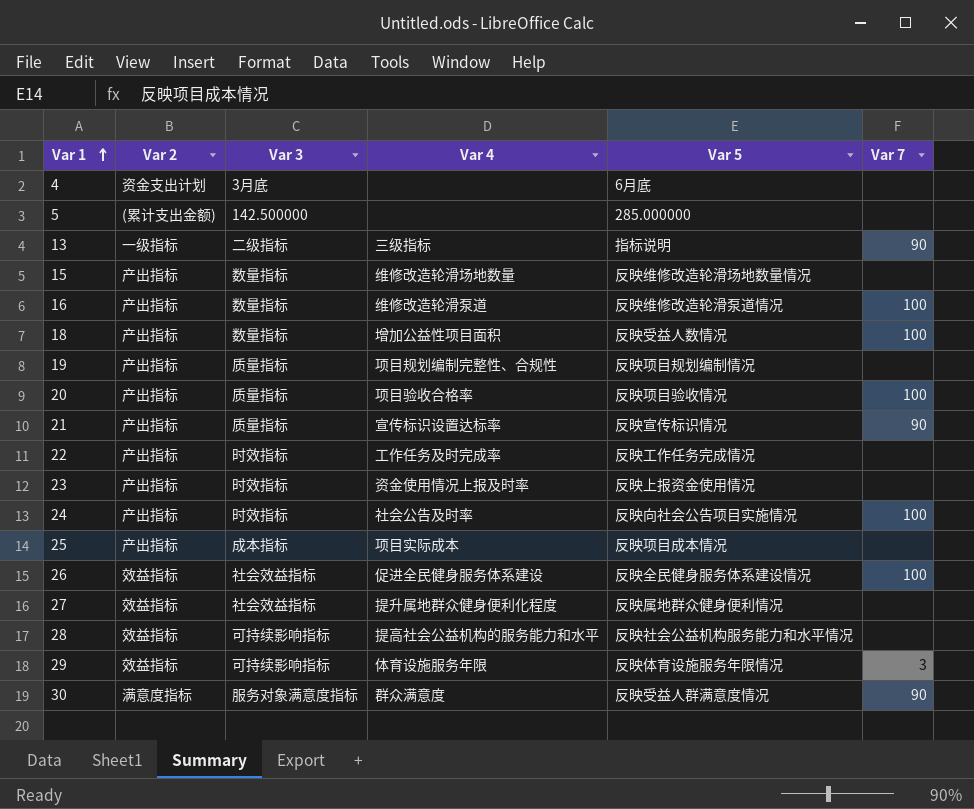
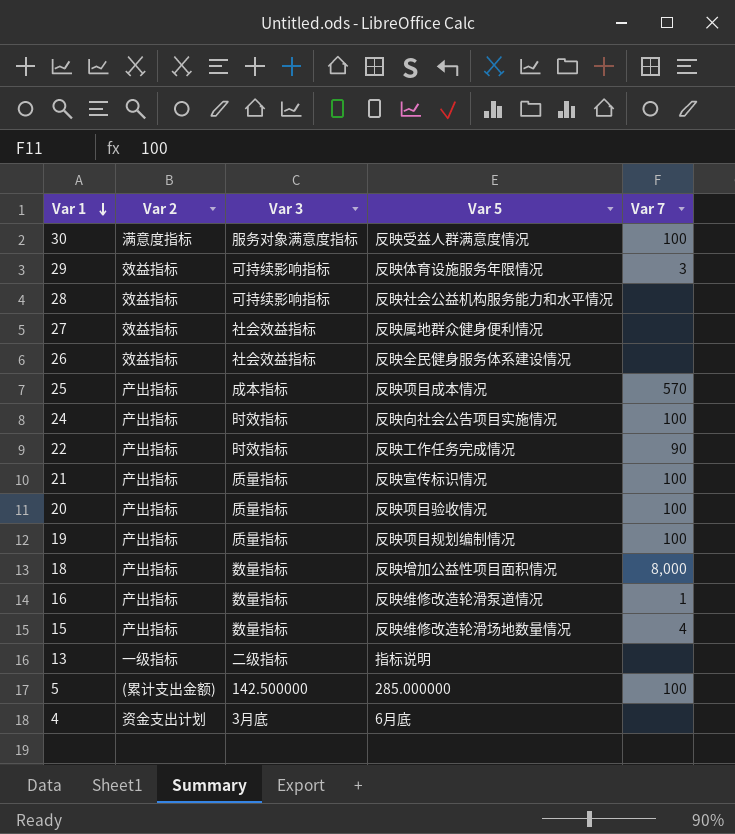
row order: Var 1 ascending -> Var 1 descending
column Var 4 | position: 4 -> none
row 23: 产出指标 | 时效指标 | 资金使用情况上报及时率 | 反映上报资金使用情况 | none -> none
30 | Var 7: 90 -> 100
26 | Var 7: 100 -> none
25 | Var 7: none -> 570
22 | Var 7: none -> 90
21 | Var 7: 90 -> 100
19 | Var 7: none -> 100
18 | Var 5: 反映受益人数情况 -> 反映增加公益性项目面积情况
18 | Var 7: 100 -> 8,000
16 | Var 7: 100 -> 1
15 | Var 7: none -> 4
13 | Var 7: 90 -> none
5 | Var 7: none -> 100

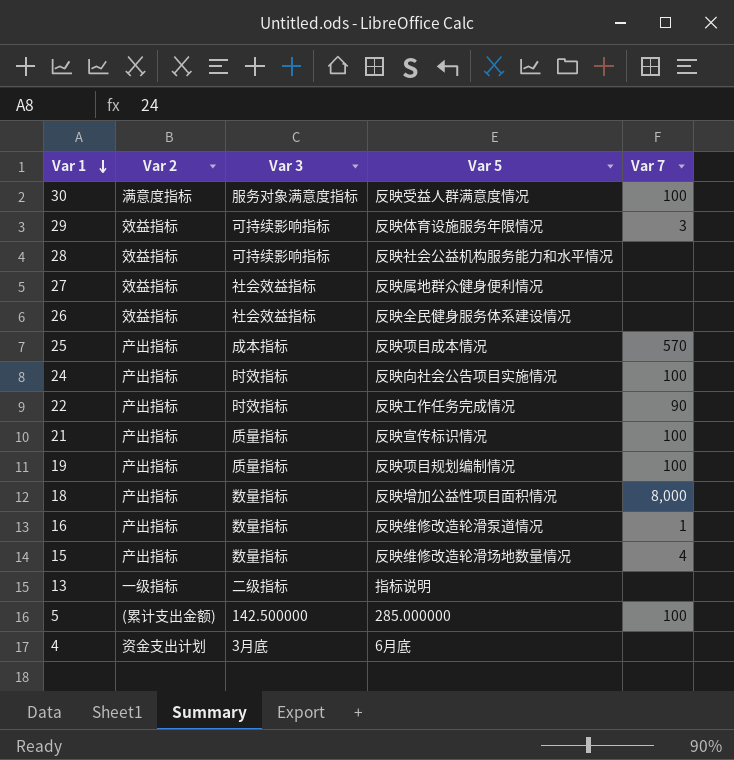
row 20: 产出指标 | 质量指标 | 反映项目验收情况 | 100 -> none

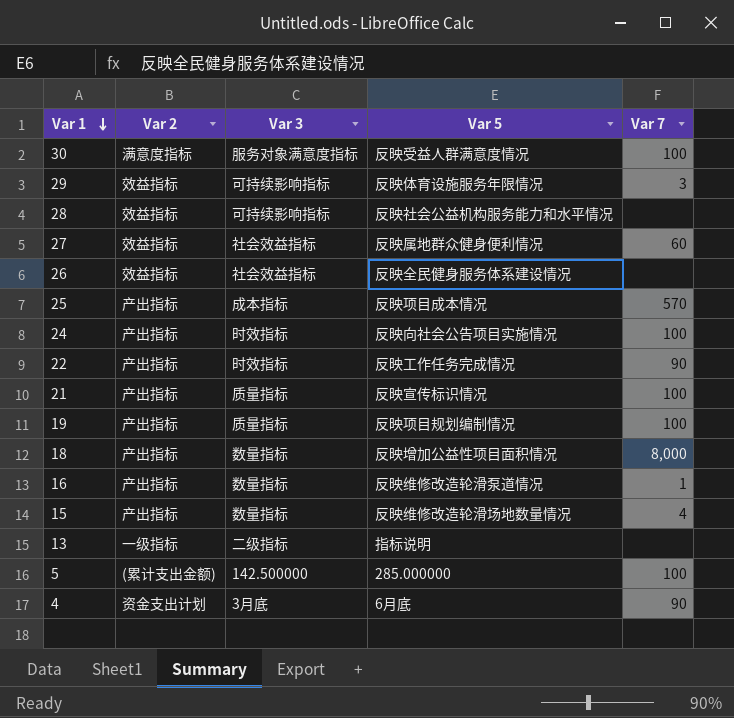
27 | Var 7: none -> 60
4 | Var 7: none -> 90

